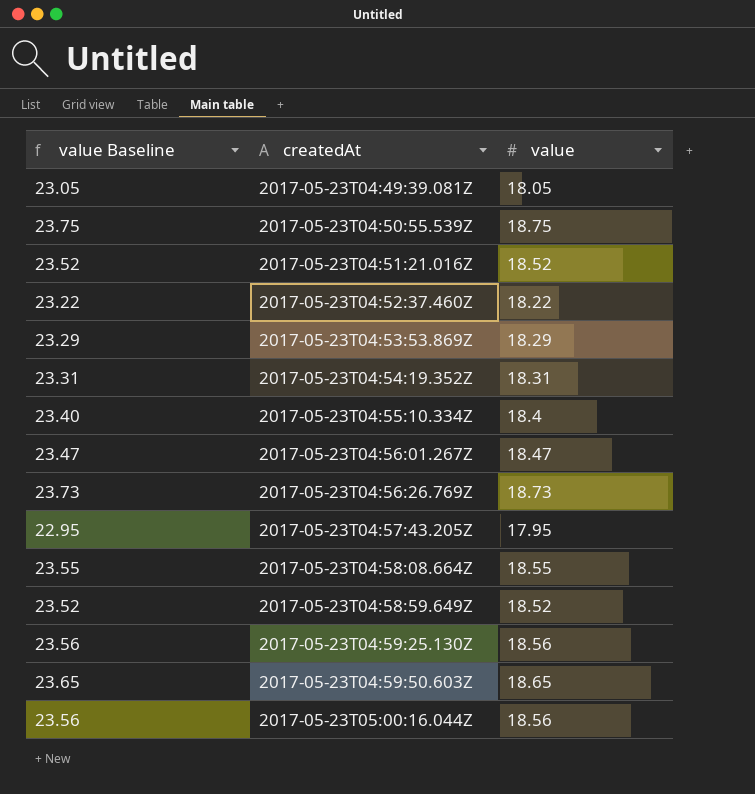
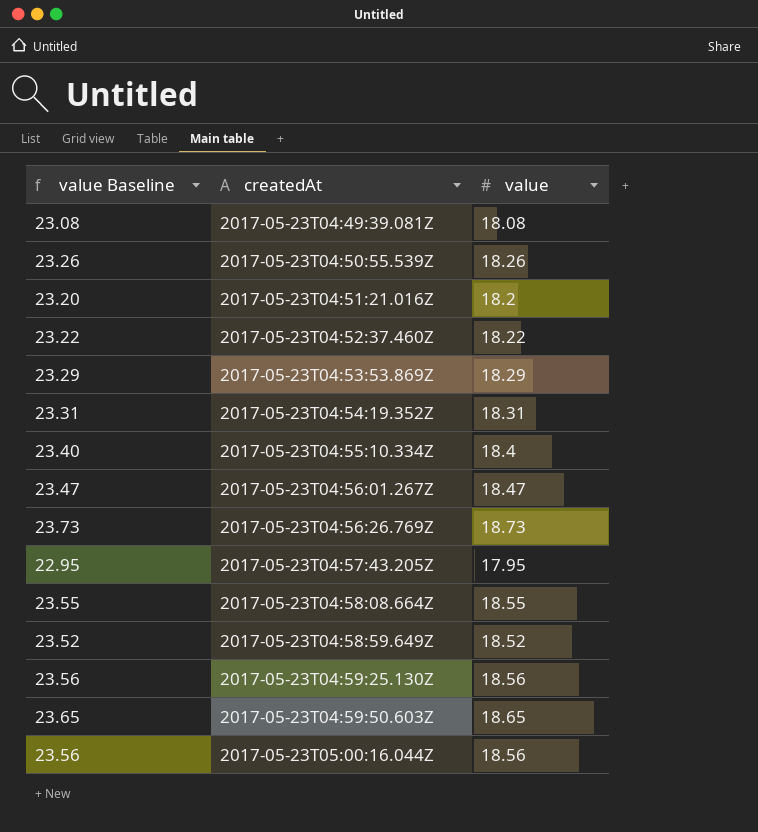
2017-05-23T04:49:39.081Z | value Baseline: 23.05 -> 23.08
2017-05-23T04:49:39.081Z | value: 18.05 -> 18.08
2017-05-23T04:50:55.539Z | value Baseline: 23.75 -> 23.26
2017-05-23T04:50:55.539Z | value: 18.75 -> 18.26
2017-05-23T04:51:21.016Z | value Baseline: 23.52 -> 23.20
2017-05-23T04:51:21.016Z | value: 18.52 -> 18.2

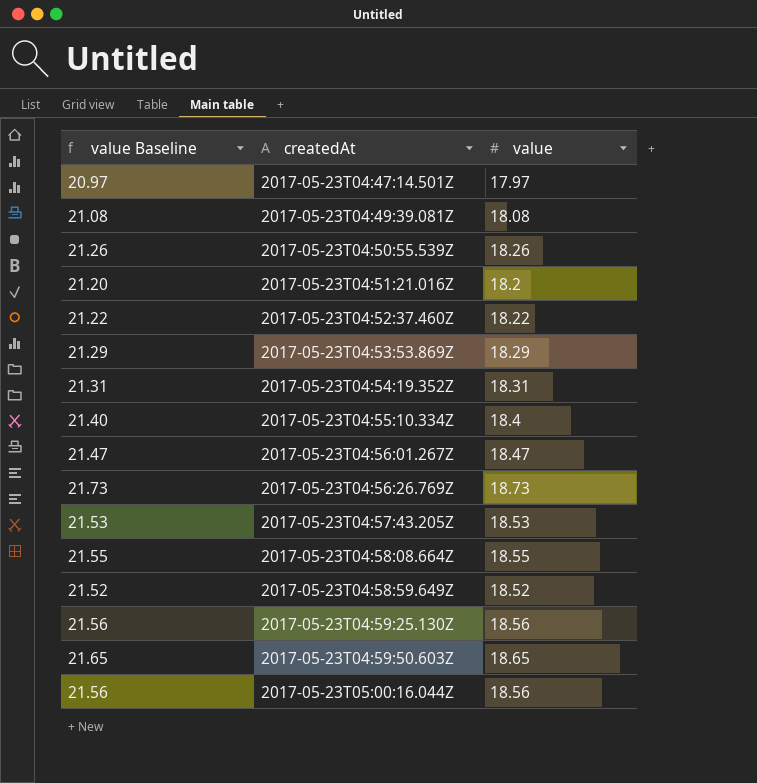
column value Baseline | formula: [value] + 5 -> [value] + 3
row 2017-05-23T04:47:14.501Z: none -> 20.97 | 17.97
2017-05-23T04:57:43.205Z | value: 17.95 -> 18.53

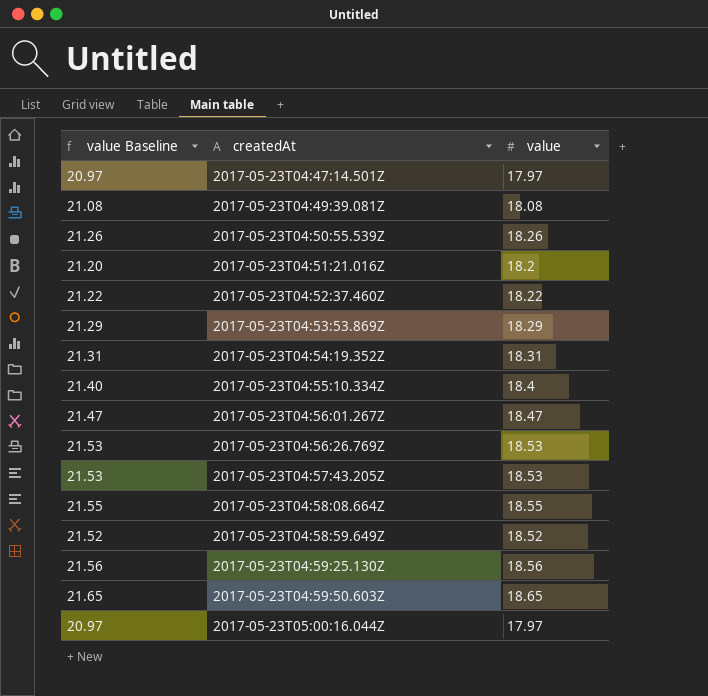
2017-05-23T04:56:26.769Z | value Baseline: 21.73 -> 21.53
2017-05-23T04:56:26.769Z | value: 18.73 -> 18.53
2017-05-23T05:00:16.044Z | value Baseline: 21.56 -> 20.97
2017-05-23T05:00:16.044Z | value: 18.56 -> 17.97

